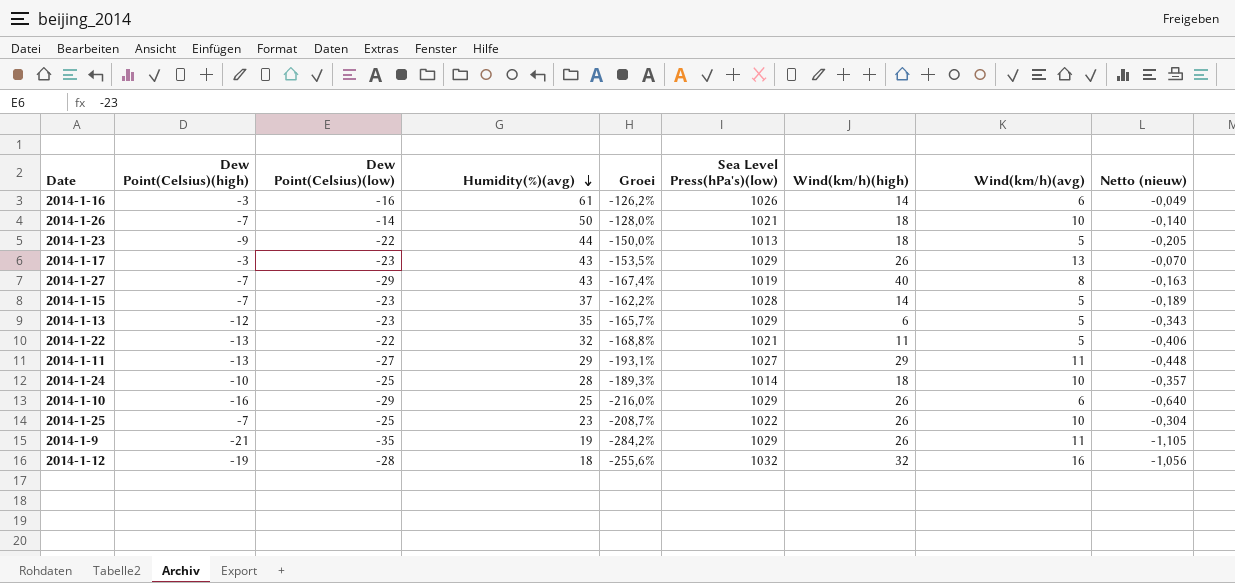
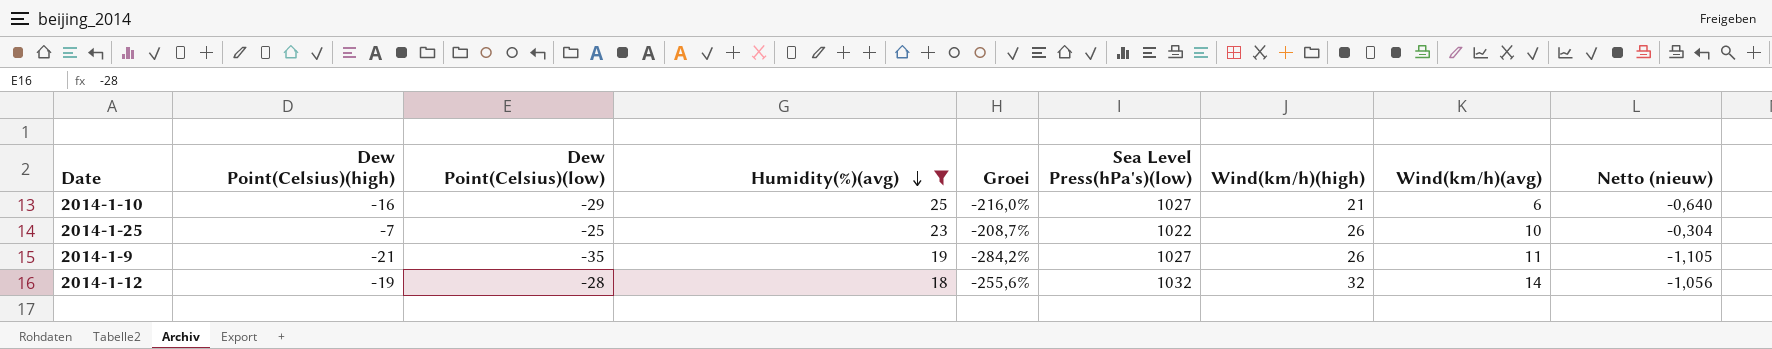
filter: none -> Humidity(%)(avg) <= 25
2014-1-10 | Sea Level Press(hPa's)(low): 1029 -> 1027
2014-1-10 | Wind(km/h)(high): 26 -> 21
2014-1-9 | Sea Level Press(hPa's)(low): 1029 -> 1027
2014-1-12 | Wind(km/h)(avg): 16 -> 14

